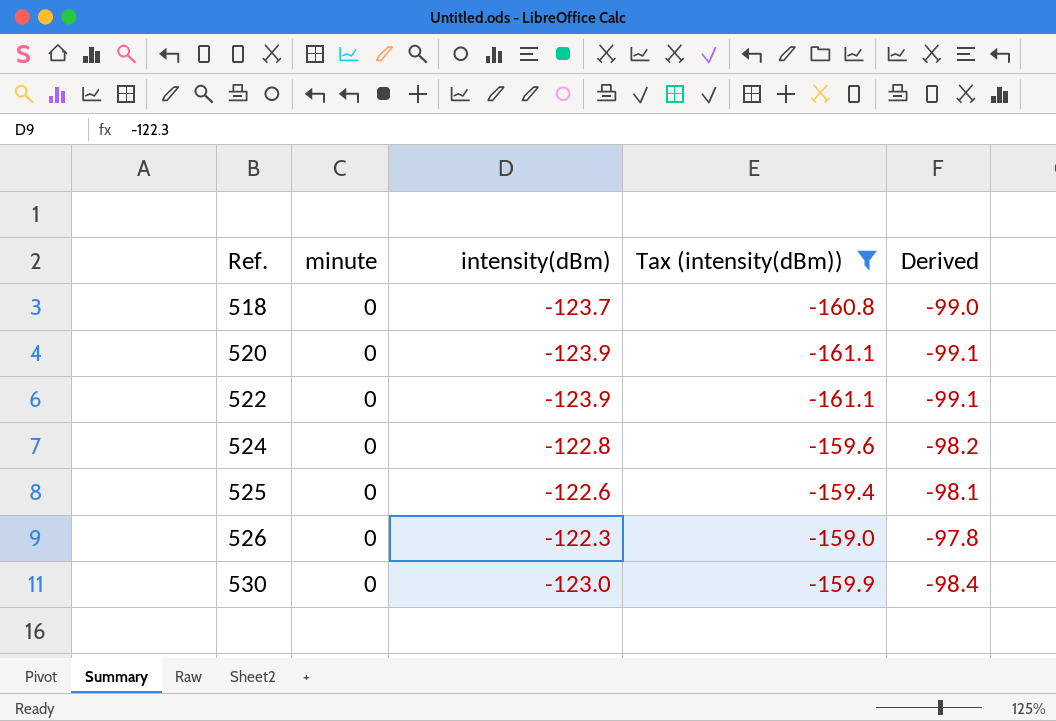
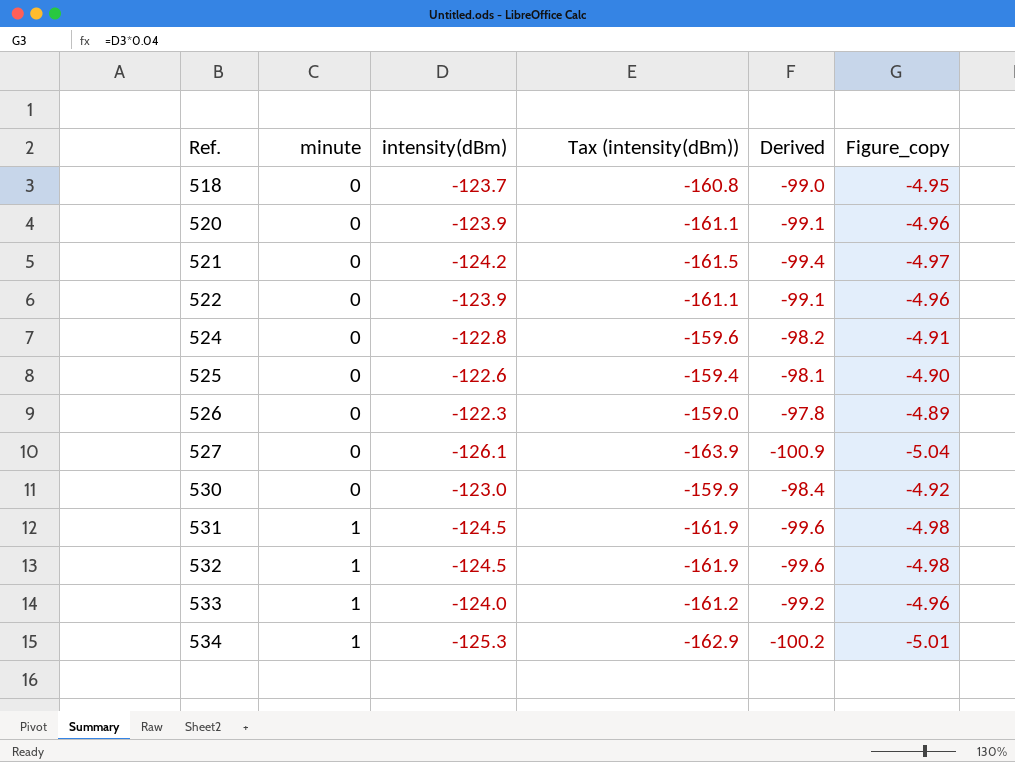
filter: Tax (intensity(dBm)) >= -161.1 -> none
column Figure_copy | formula: none -> [intensity(dBm)] * 0.04

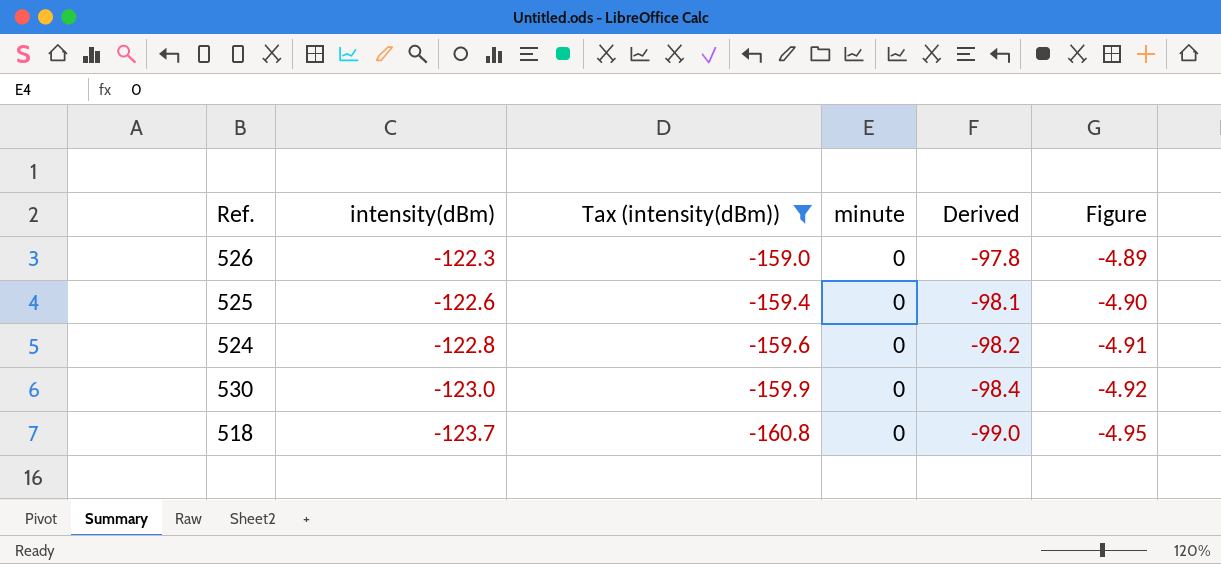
filter: none -> Tax (intensity(dBm)) >= -160.8
row order: Ref. ascending -> intensity(dBm) descending
column minute | position: 2 -> 4
column name: Figure_copy -> Figure

